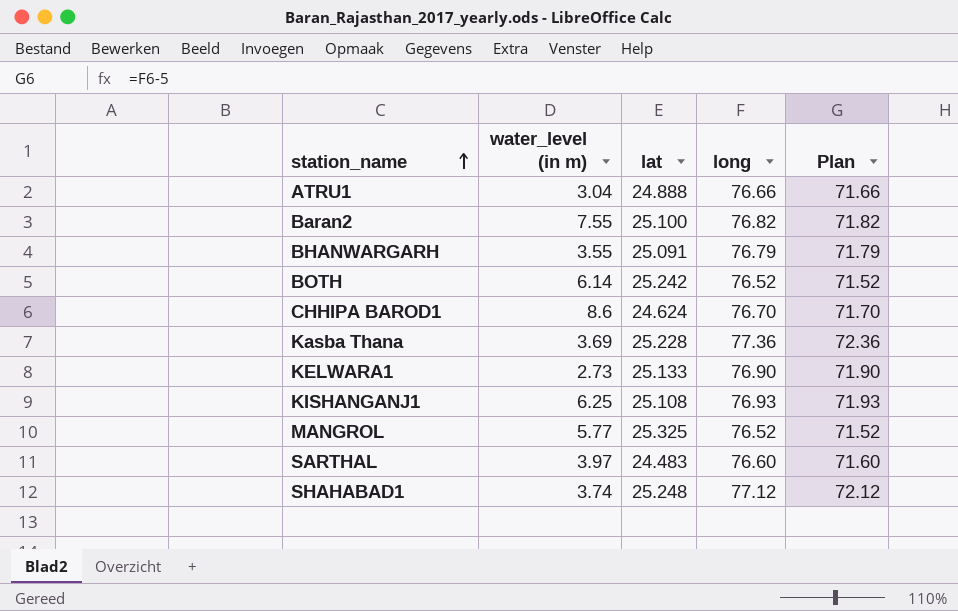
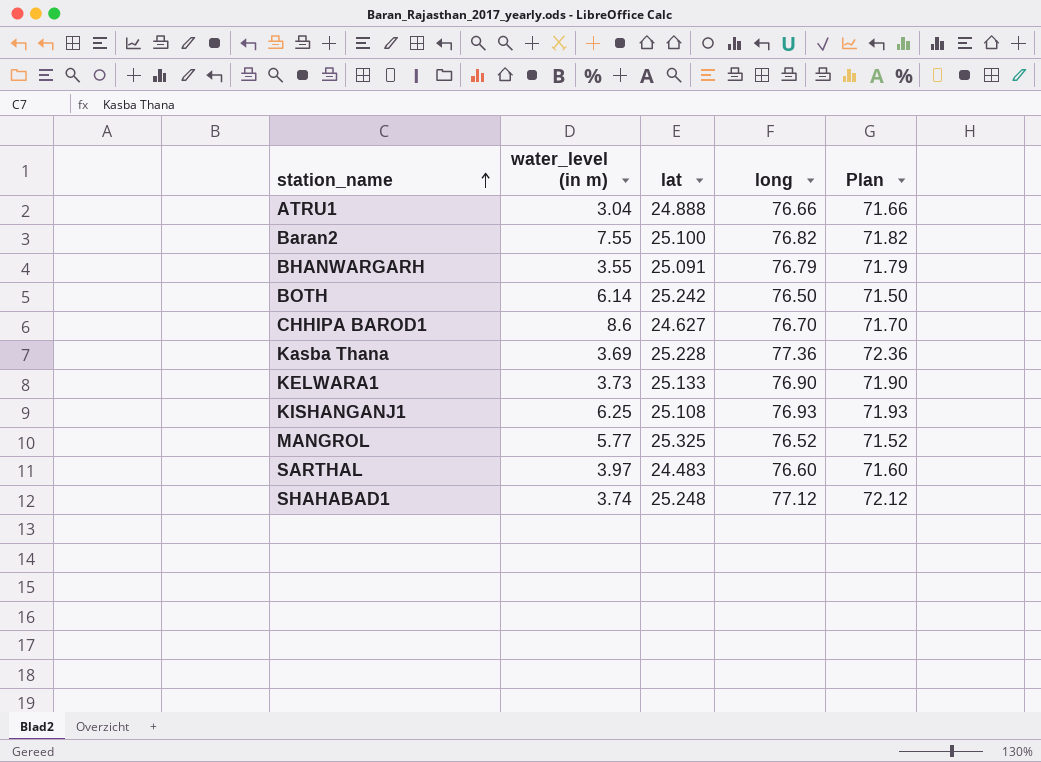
BOTH | long: 76.52 -> 76.50
BOTH | Plan: 71.52 -> 71.50
CHHIPA BAROD1 | lat: 24.624 -> 24.627
KELWARA1 | water_level (in m): 2.73 -> 3.73

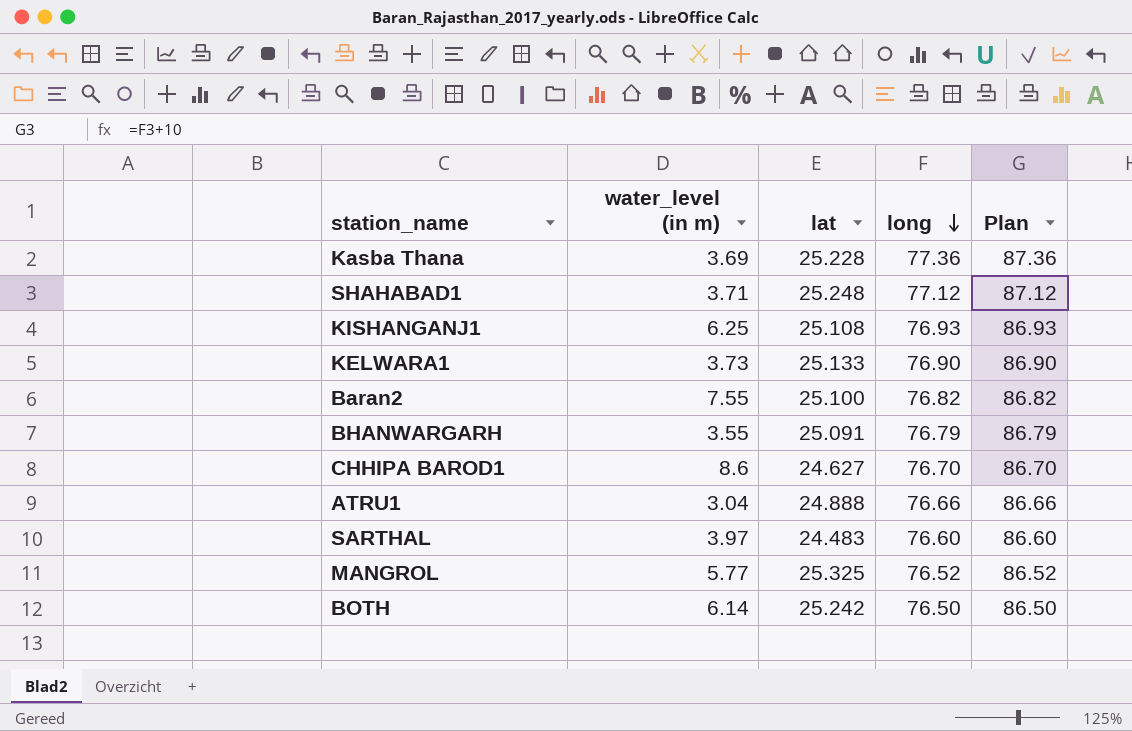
row order: station_name ascending -> long descending
column Plan | formula: [long] - 5 -> [long] + 10
SHAHABAD1 | water_level (in m): 3.74 -> 3.71

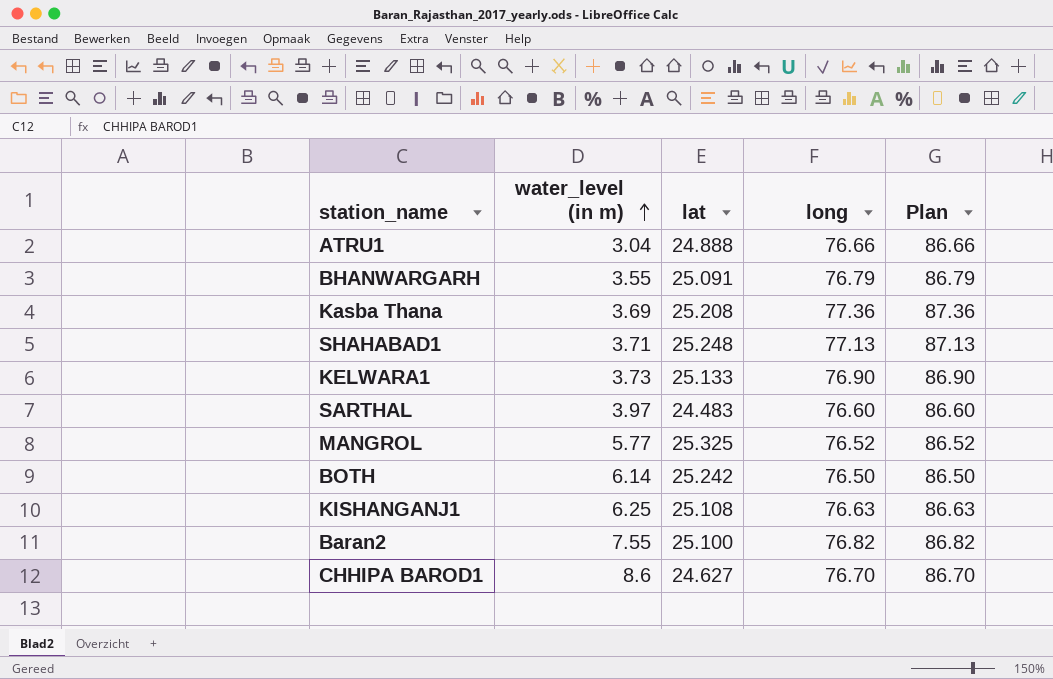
row order: long descending -> water_level (in m) ascending
Kasba Thana | lat: 25.228 -> 25.208
SHAHABAD1 | long: 77.12 -> 77.13
SHAHABAD1 | Plan: 87.12 -> 87.13
KISHANGANJ1 | long: 76.93 -> 76.63
KISHANGANJ1 | Plan: 86.93 -> 86.63

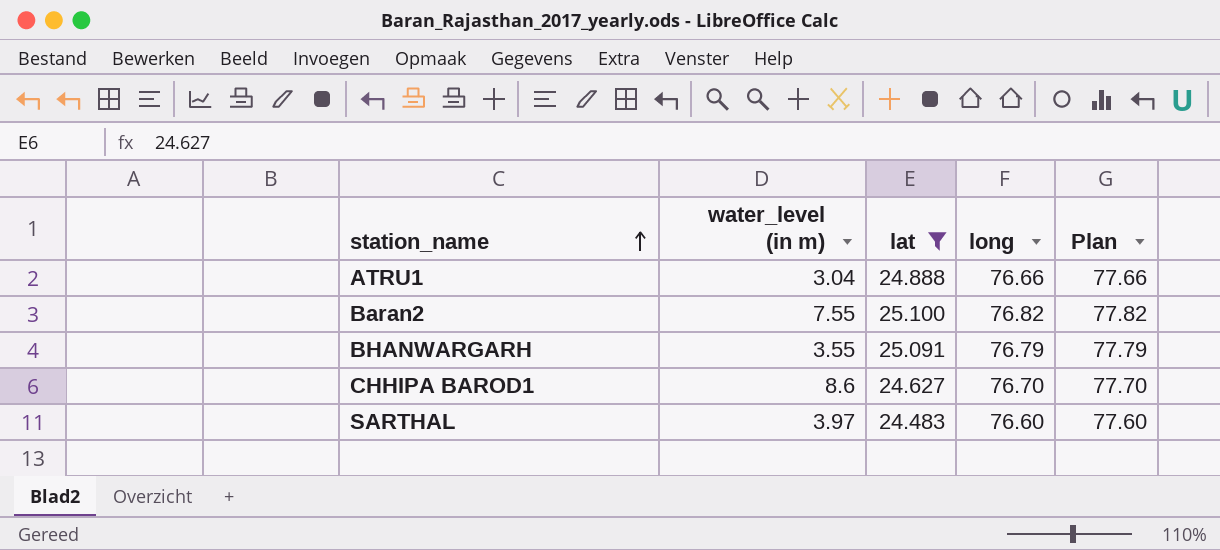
filter: none -> lat <= 25.100
row order: water_level (in m) ascending -> station_name ascending
column Plan | formula: [long] + 10 -> [long] + 1

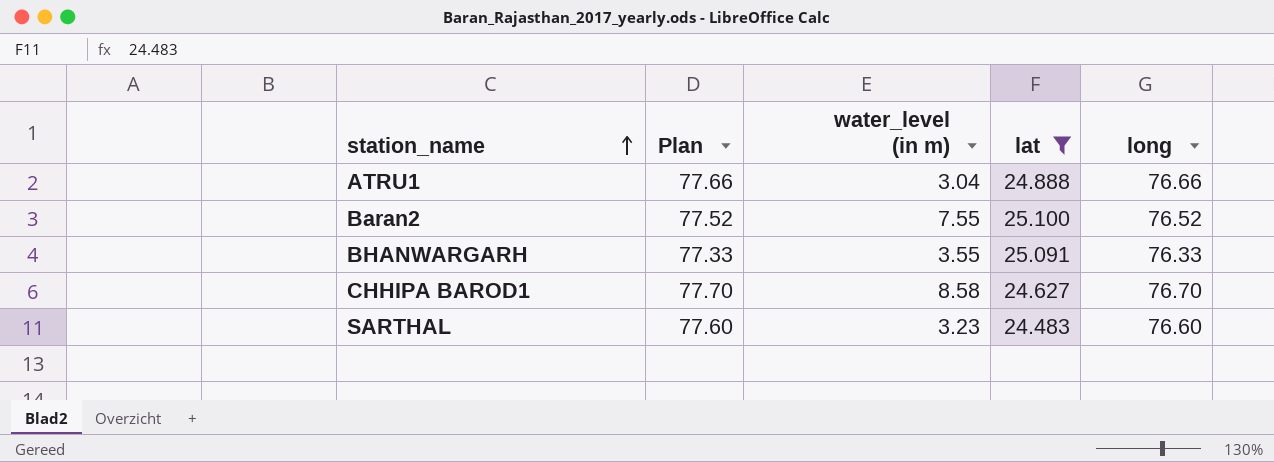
column Plan | position: 5 -> 2
Baran2 | Plan: 77.82 -> 77.52
Baran2 | long: 76.82 -> 76.52
BHANWARGARH | Plan: 77.79 -> 77.33
BHANWARGARH | long: 76.79 -> 76.33
CHHIPA BAROD1 | water_level (in m): 8.6 -> 8.58
SARTHAL | water_level (in m): 3.97 -> 3.23

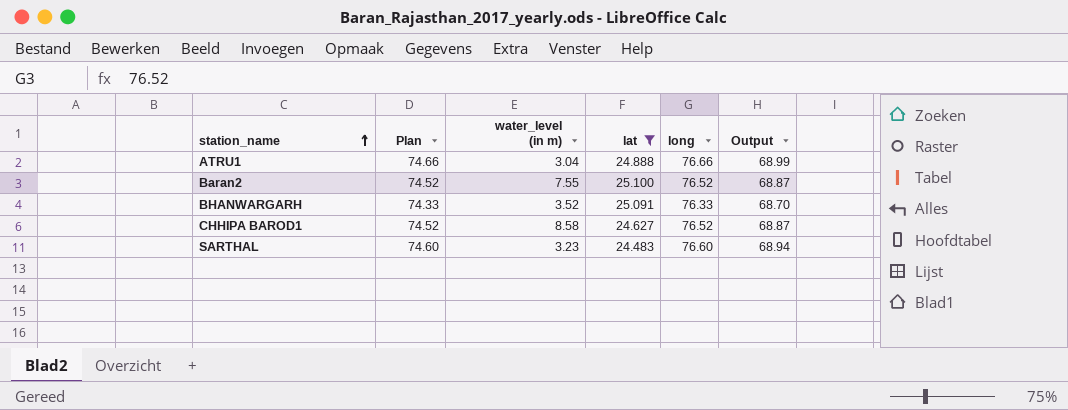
column Plan | formula: [long] + 1 -> [long] - 2
column Output | formula: none -> [long] * 0.9
BHANWARGARH | water_level (in m): 3.55 -> 3.52
CHHIPA BAROD1 | long: 76.70 -> 76.52

